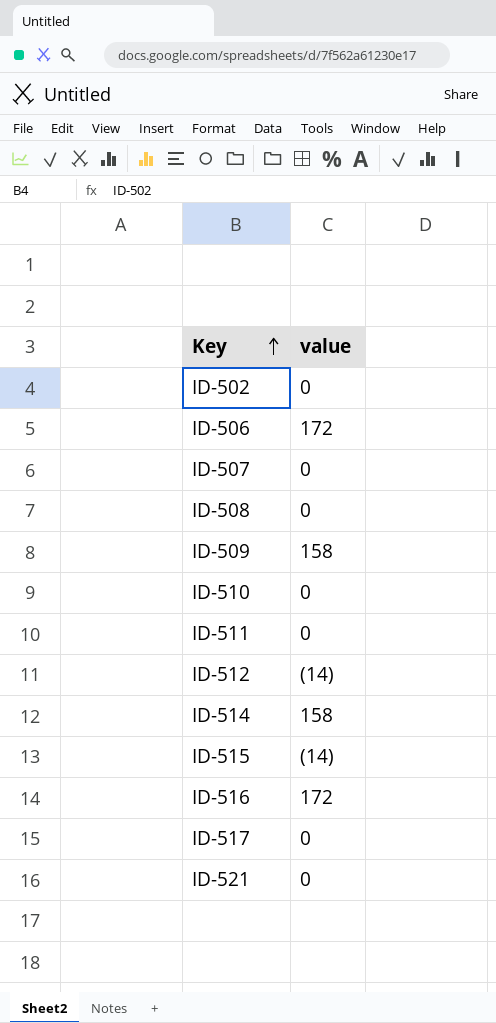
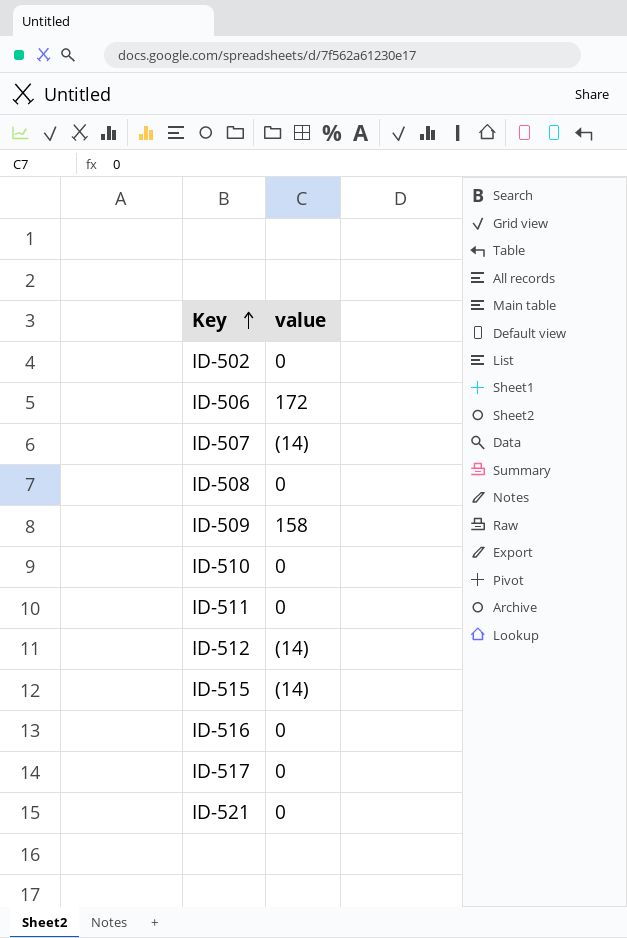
row ID-514: 158 -> none
ID-507 | value: 0 -> (14)
ID-516 | value: 172 -> 0

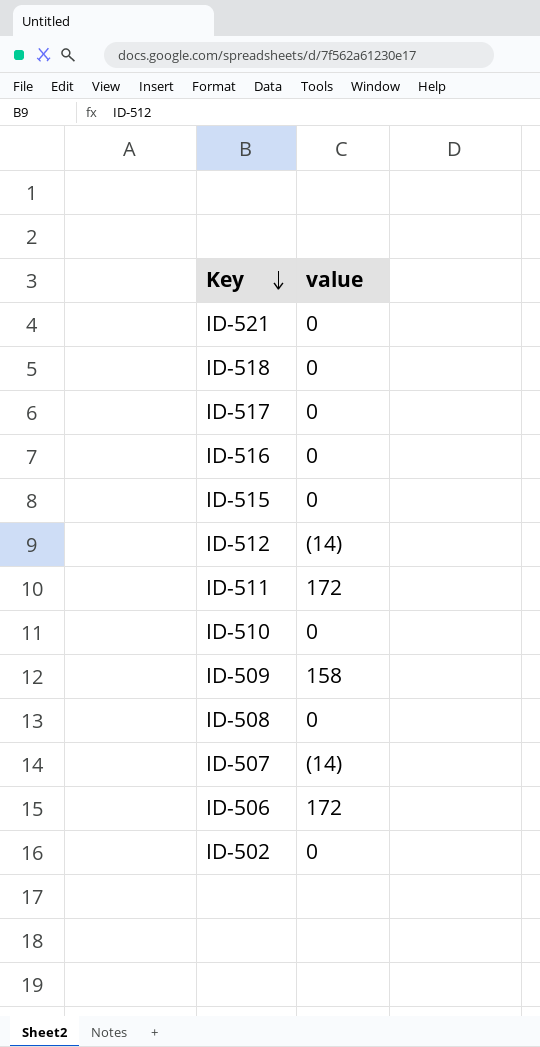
row order: Key ascending -> Key descending
row ID-518: none -> 0
ID-515 | value: (14) -> 0
ID-511 | value: 0 -> 172

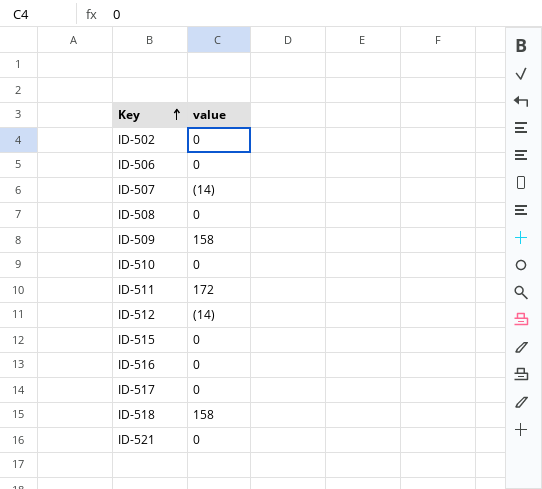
row order: Key descending -> Key ascending
ID-506 | value: 172 -> 0
ID-518 | value: 0 -> 158

